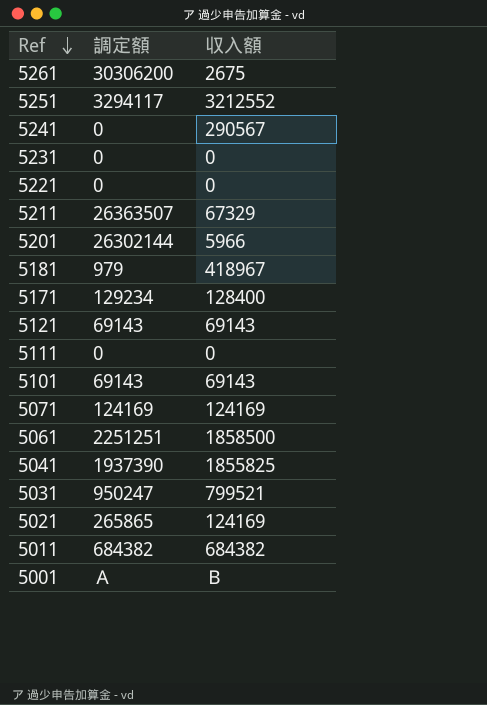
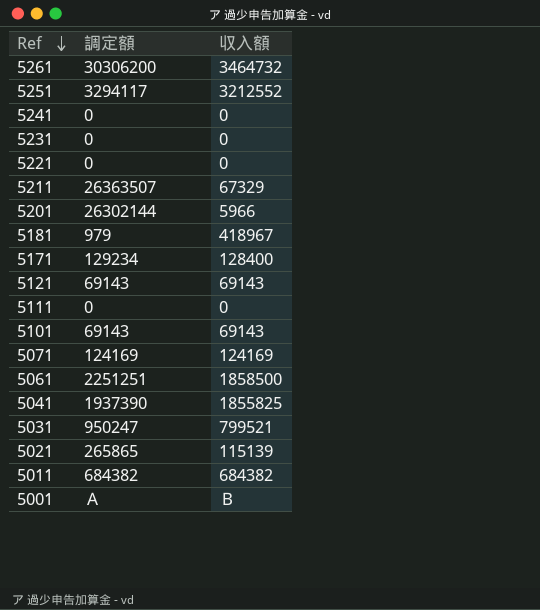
5261 | 収入額: 2675 -> 3464732
5241 | 収入額: 290567 -> 0
5021 | 収入額: 124169 -> 115139

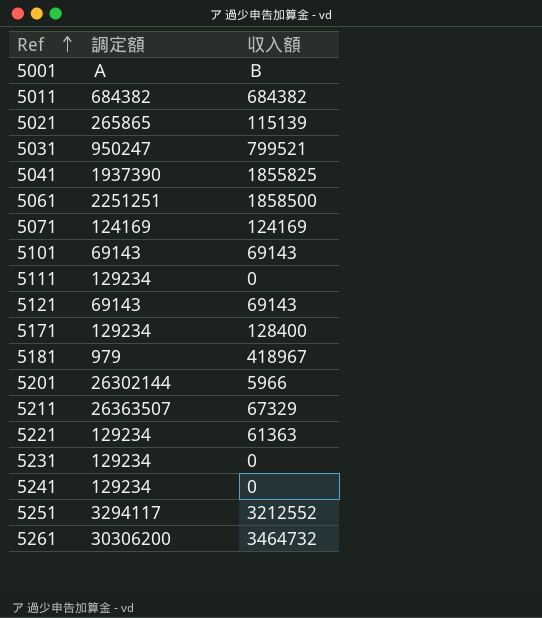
row order: Ref descending -> Ref ascending
5111 | 調定額: 0 -> 129234
5221 | 調定額: 0 -> 129234
5221 | 収入額: 0 -> 61363
5231 | 調定額: 0 -> 129234
5241 | 調定額: 0 -> 129234

